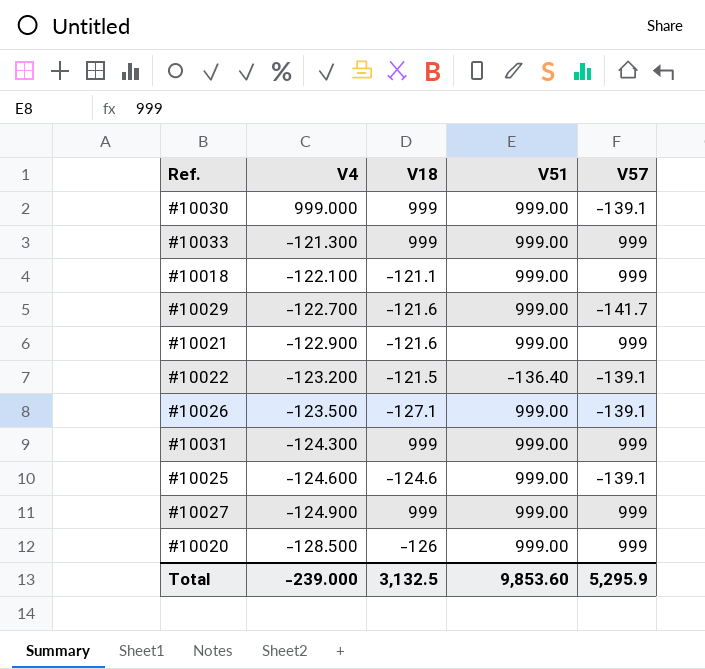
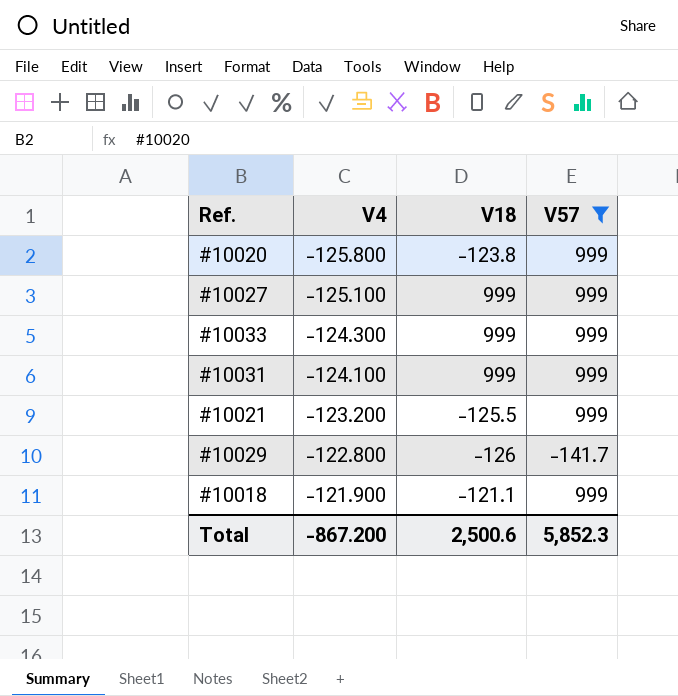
filter: none -> V57 != -139.1
row order: V4 descending -> V4 ascending
column V51 | position: 4 -> none
#10020 | V4: -128.500 -> -125.800
#10020 | V18: -126 -> -123.8
#10027 | V4: -124.900 -> -125.100
#10033 | V4: -121.300 -> -124.300
#10031 | V4: -124.300 -> -124.100
#10021 | V4: -122.900 -> -123.200
#10021 | V18: -121.6 -> -125.5
#10029 | V4: -122.700 -> -122.800
#10029 | V18: -121.6 -> -126
#10018 | V4: -122.100 -> -121.900
Total | V4: -239.000 -> -867.200
Total | V18: 3,132.5 -> 2,500.6
Total | V57: 5,295.9 -> 5,852.3

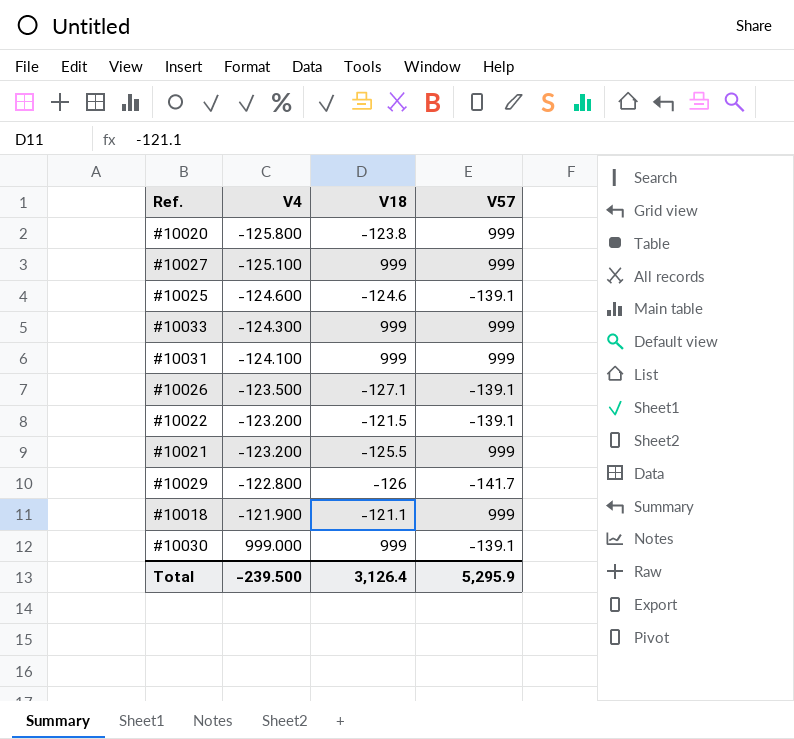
filter: V57 != -139.1 -> none
Total | V4: -867.200 -> -239.500
Total | V18: 2,500.6 -> 3,126.4
Total | V57: 5,852.3 -> 5,295.9

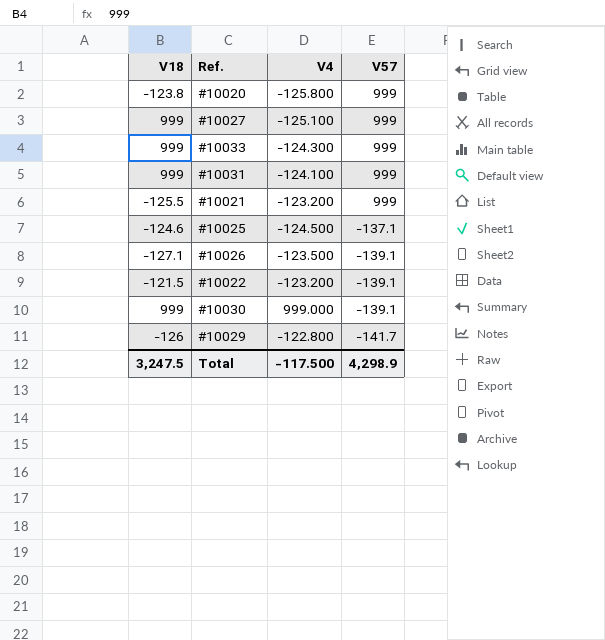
row order: V4 ascending -> V57 descending
column V18 | position: 3 -> 1
row #10018: -121.900 | -121.1 | 999 -> none
#10025 | V4: -124.600 -> -124.500
#10025 | V57: -139.1 -> -137.1
Total | V18: 3,126.4 -> 3,247.5
Total | V4: -239.500 -> -117.500
Total | V57: 5,295.9 -> 4,298.9

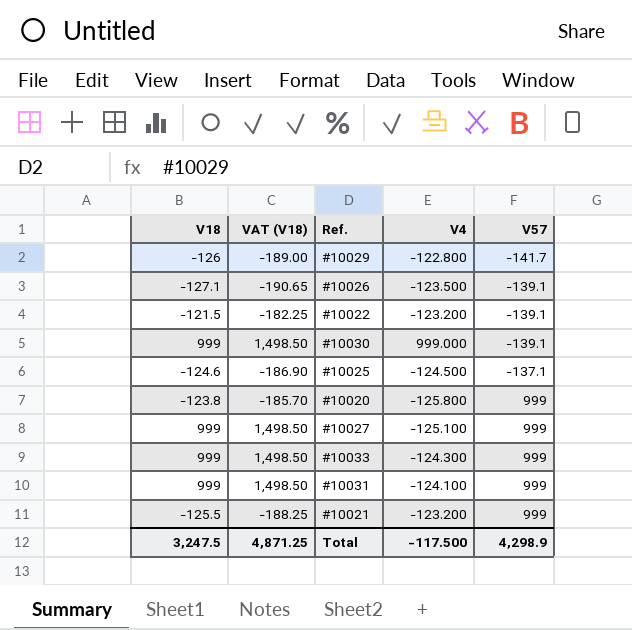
row order: V57 descending -> V57 ascending
column VAT (V18) | formula: none -> [V18] * 1.5

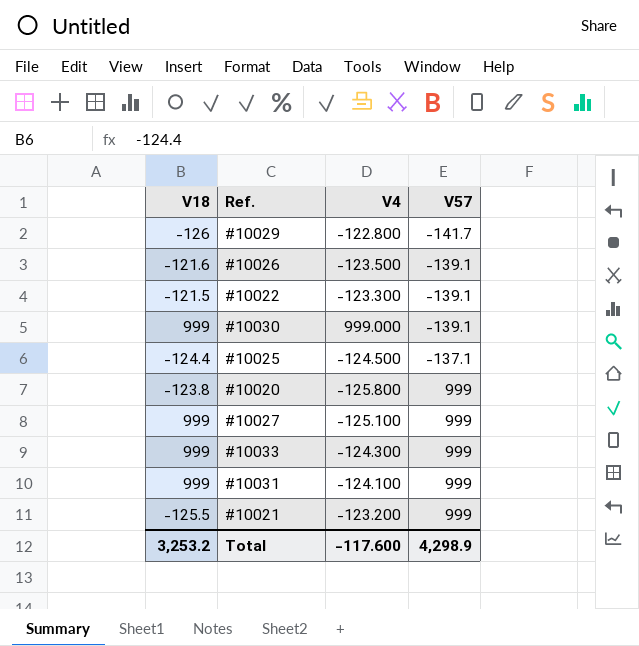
column VAT (V18) | formula: [V18] * 1.5 -> none
#10026 | V18: -127.1 -> -121.6
#10022 | V4: -123.200 -> -123.300
#10025 | V18: -124.6 -> -124.4
Total | V18: 3,247.5 -> 3,253.2
Total | V4: -117.500 -> -117.600

